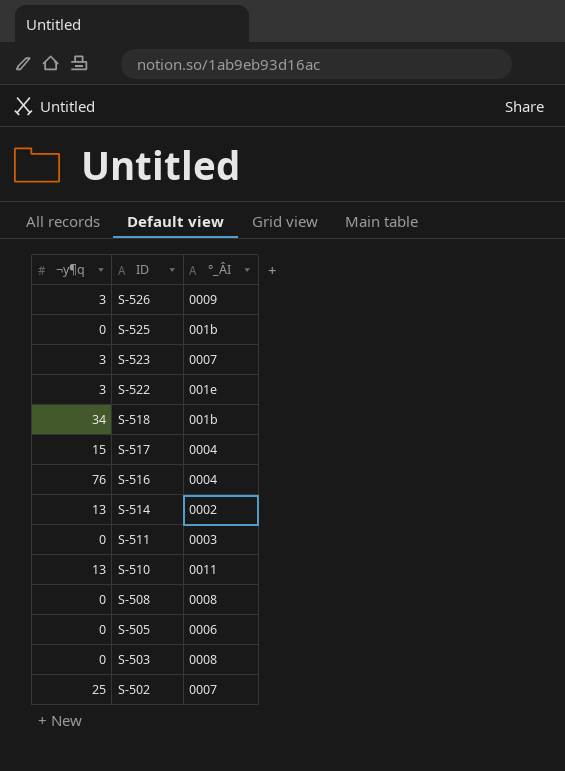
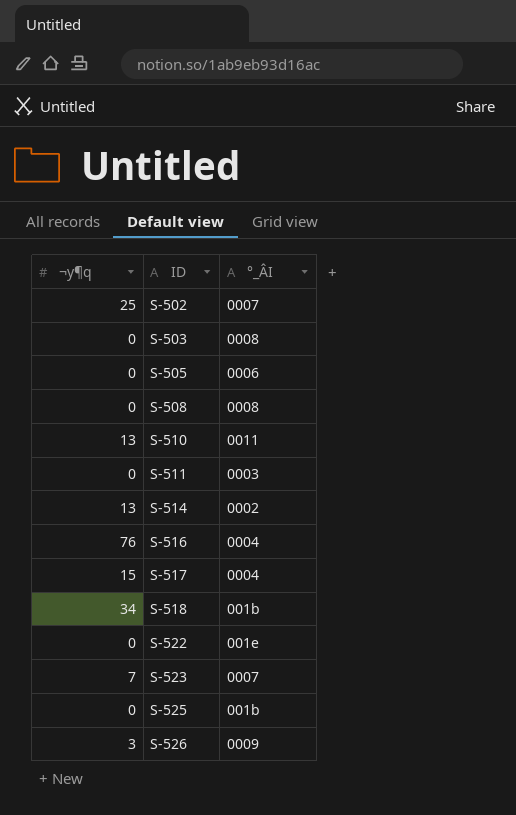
row order: ID descending -> ID ascending
S-522 | ¬y¶q: 3 -> 0
S-523 | ¬y¶q: 3 -> 7

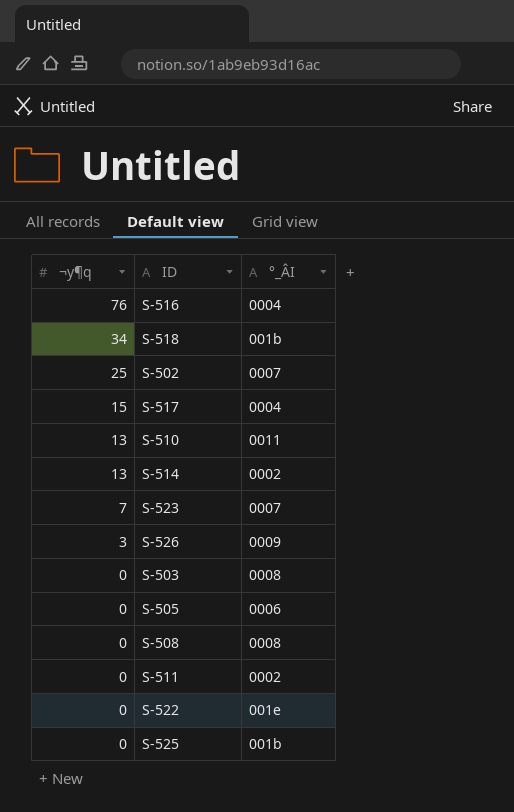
row order: ID ascending -> ¬y¶q descending
S-511 | °_ÂI: 0003 -> 0002

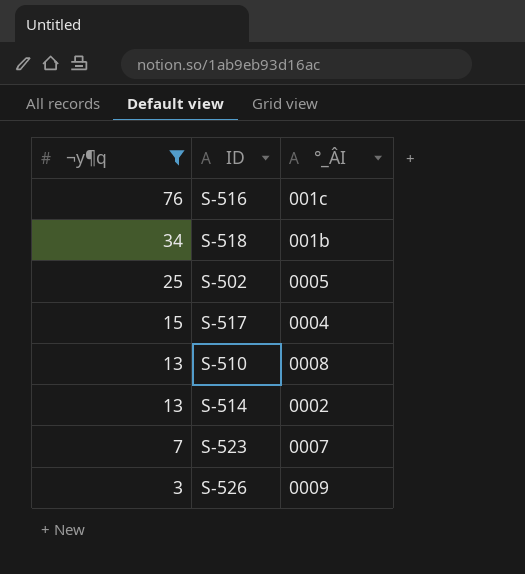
filter: none -> ¬y¶q != 0
S-516 | °_ÂI: 0004 -> 001c
S-502 | °_ÂI: 0007 -> 0005
S-510 | °_ÂI: 0011 -> 0008

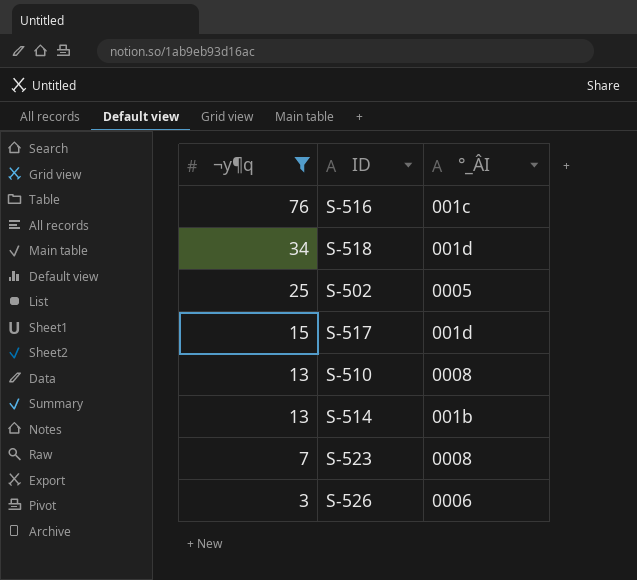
S-518 | °_ÂI: 001b -> 001d
S-517 | °_ÂI: 0004 -> 001d
S-514 | °_ÂI: 0002 -> 001b
S-523 | °_ÂI: 0007 -> 0008
S-526 | °_ÂI: 0009 -> 0006

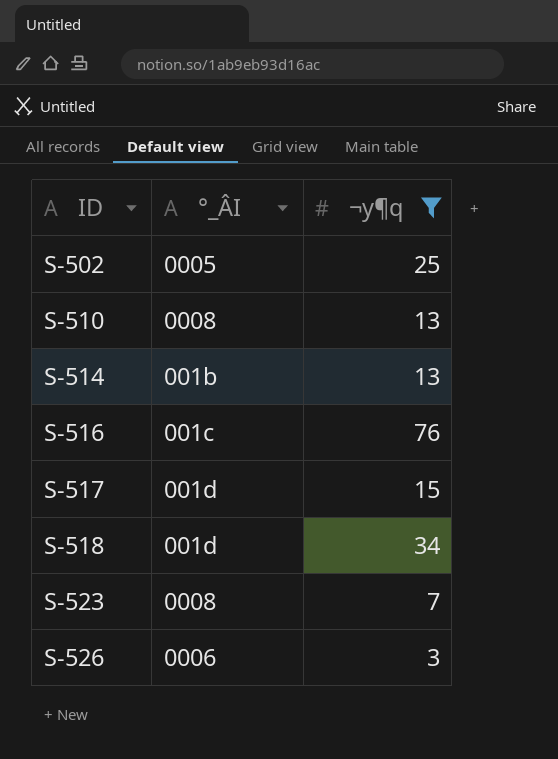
row order: ¬y¶q descending -> ID ascending
column ¬y¶q | position: 1 -> 3

